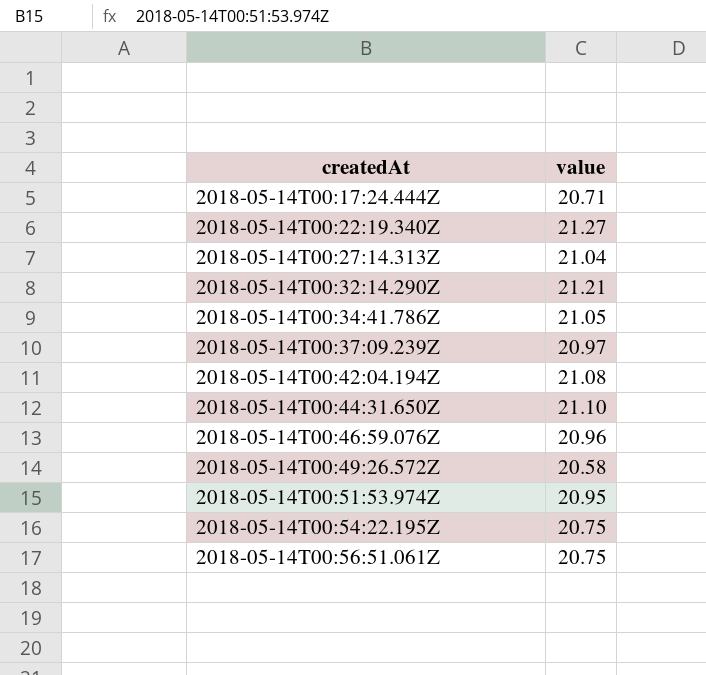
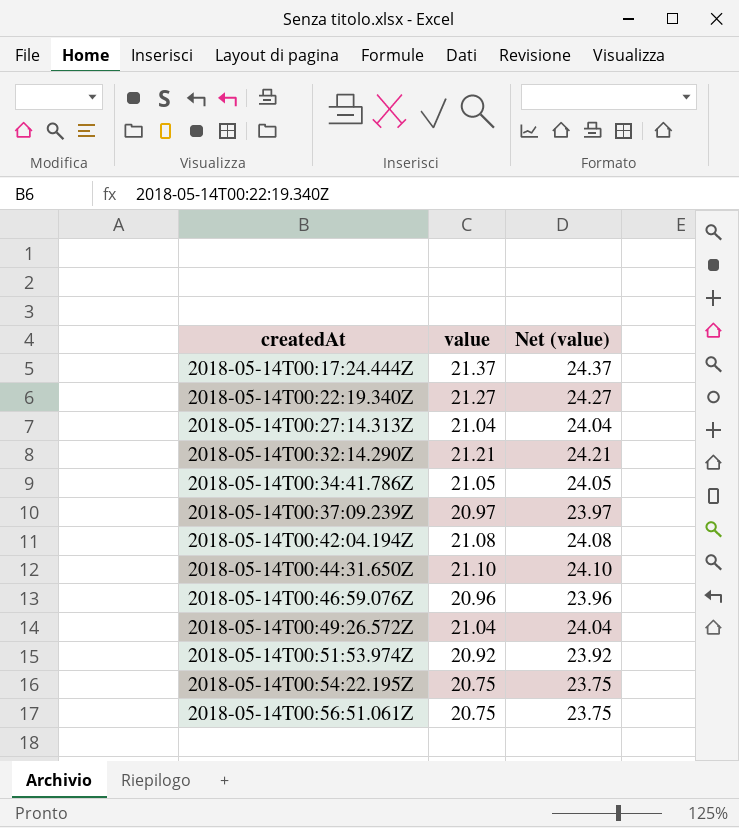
column Net (value) | formula: none -> [value] + 3
2018-05-14T00:17:24.444Z | value: 20.71 -> 21.37
2018-05-14T00:49:26.572Z | value: 20.58 -> 21.04
2018-05-14T00:51:53.974Z | value: 20.95 -> 20.92

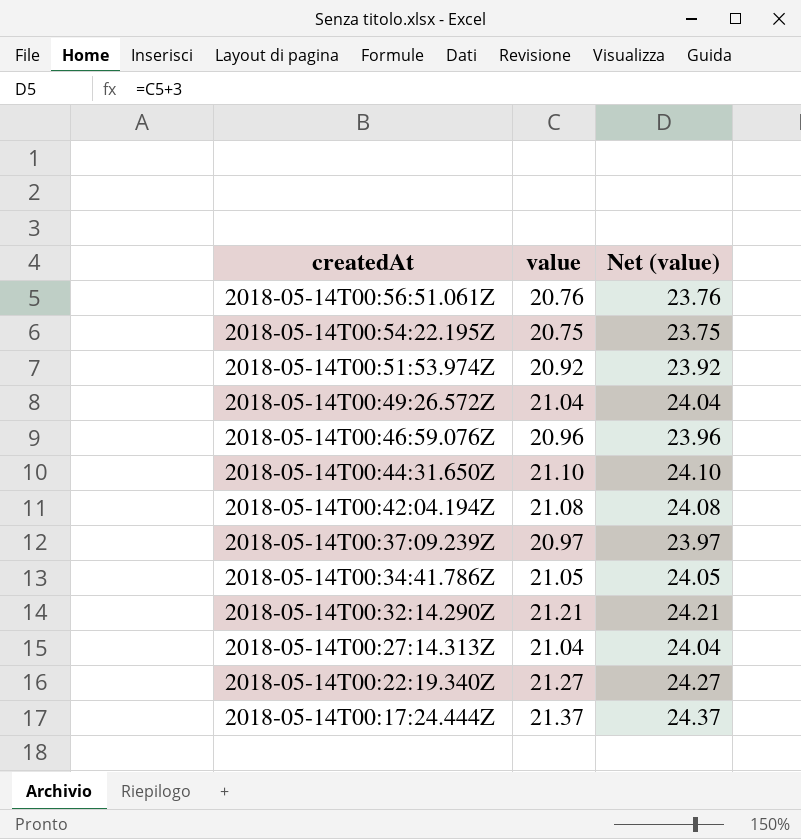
row order: createdAt ascending -> createdAt descending
2018-05-14T00:56:51.061Z | value: 20.75 -> 20.76
2018-05-14T00:56:51.061Z | Net (value): 23.75 -> 23.76

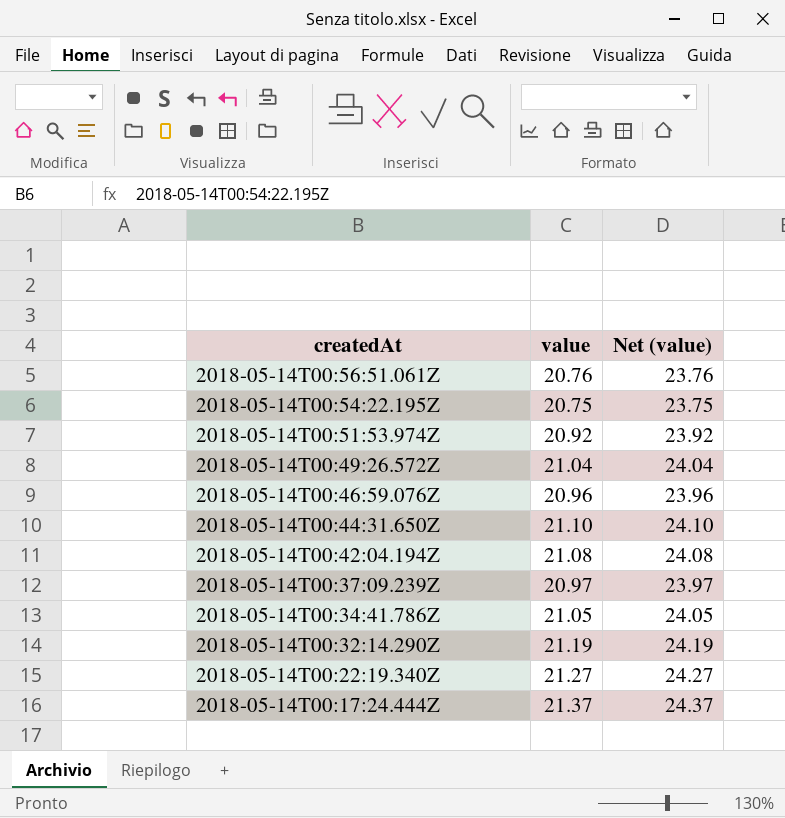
row 2018-05-14T00:27:14.313Z: 21.04 | 24.04 -> none
2018-05-14T00:32:14.290Z | value: 21.21 -> 21.19
2018-05-14T00:32:14.290Z | Net (value): 24.21 -> 24.19

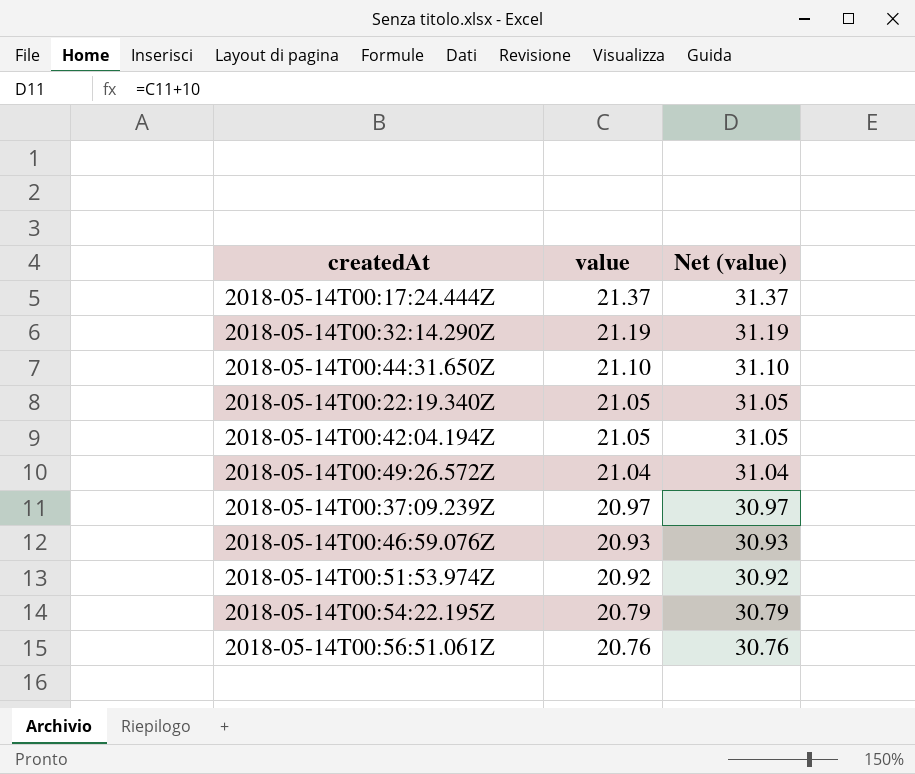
row order: createdAt descending -> value descending
column Net (value) | formula: [value] + 3 -> [value] + 10
row 2018-05-14T00:34:41.786Z: 21.05 | 24.05 -> none
2018-05-14T00:22:19.340Z | value: 21.27 -> 21.05
2018-05-14T00:42:04.194Z | value: 21.08 -> 21.05
2018-05-14T00:46:59.076Z | value: 20.96 -> 20.93
2018-05-14T00:54:22.195Z | value: 20.75 -> 20.79

